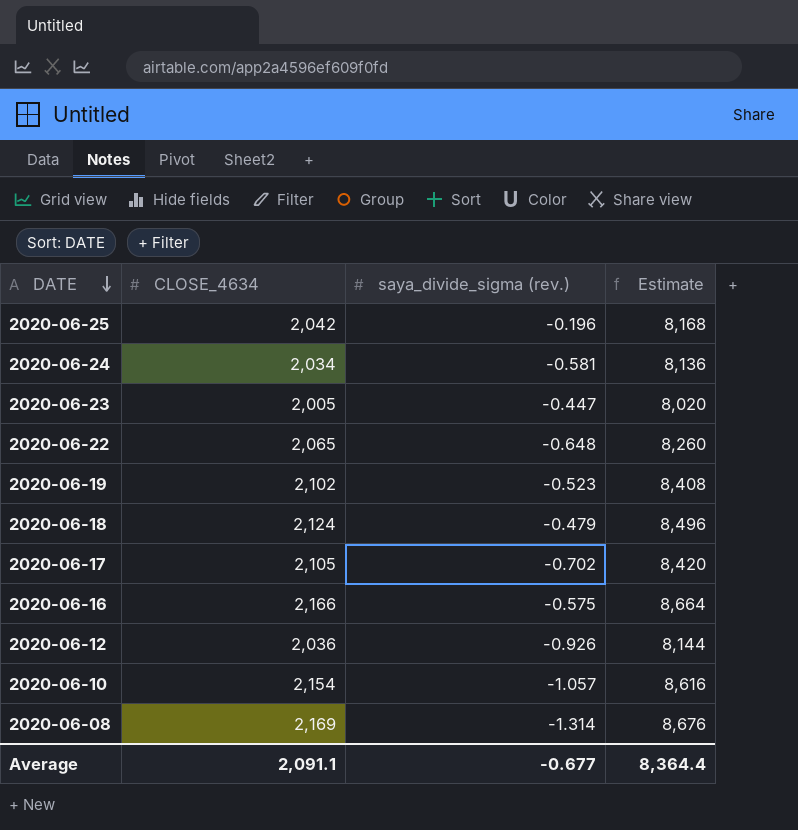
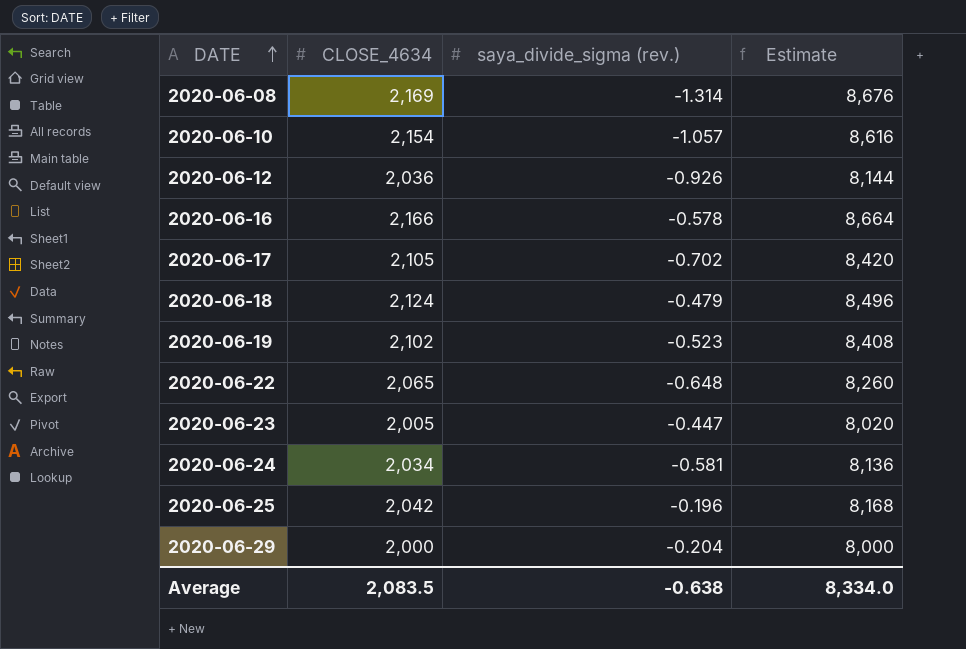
row order: DATE descending -> DATE ascending
2020-06-16 | saya_divide_sigma (rev.): -0.575 -> -0.578
row 2020-06-29: none -> 2,000 | -0.204 | 8,000
Average | CLOSE_4634: 2,091.1 -> 2,083.5
Average | saya_divide_sigma (rev.): -0.677 -> -0.638
Average | Estimate: 8,364.4 -> 8,334.0

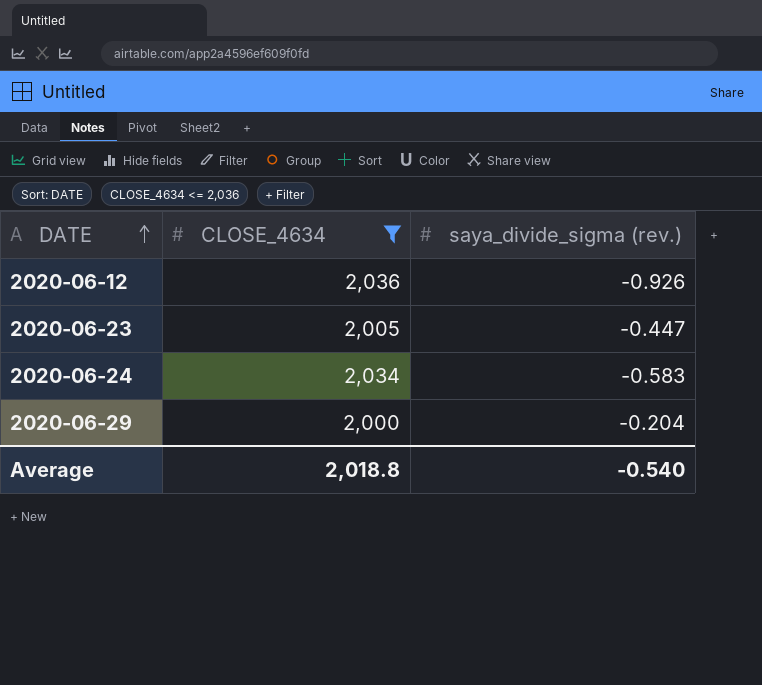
filter: none -> CLOSE_4634 <= 2,036
column Estimate | formula: [CLOSE_4634] * 4 -> none
2020-06-24 | saya_divide_sigma (rev.): -0.581 -> -0.583
Average | CLOSE_4634: 2,083.5 -> 2,018.8
Average | saya_divide_sigma (rev.): -0.638 -> -0.540

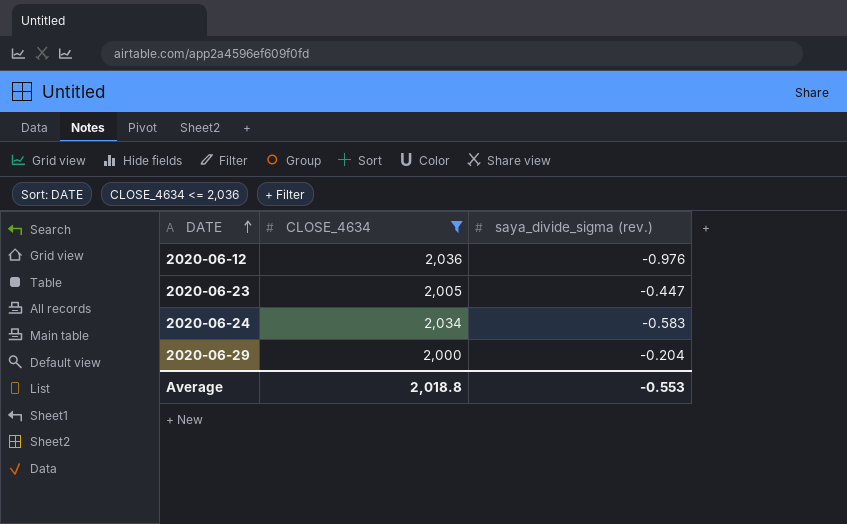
2020-06-12 | saya_divide_sigma (rev.): -0.926 -> -0.976
Average | saya_divide_sigma (rev.): -0.540 -> -0.553

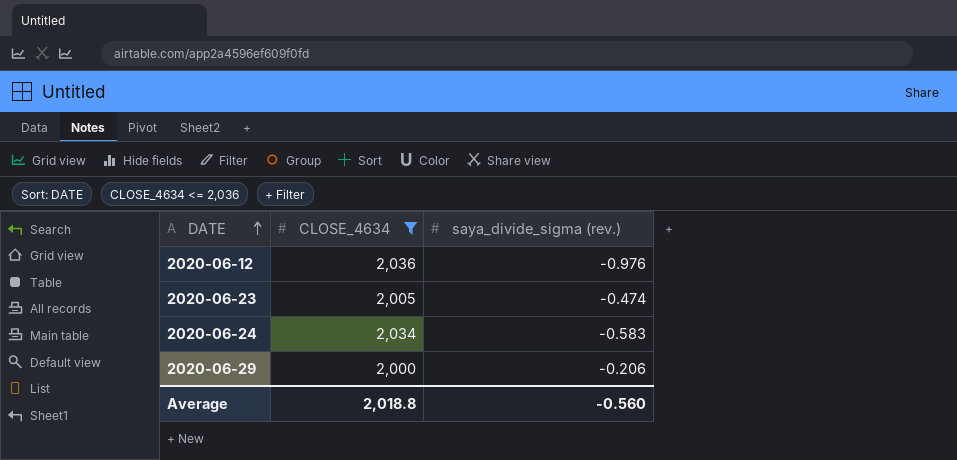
2020-06-23 | saya_divide_sigma (rev.): -0.447 -> -0.474
2020-06-29 | saya_divide_sigma (rev.): -0.204 -> -0.206
Average | saya_divide_sigma (rev.): -0.553 -> -0.560

